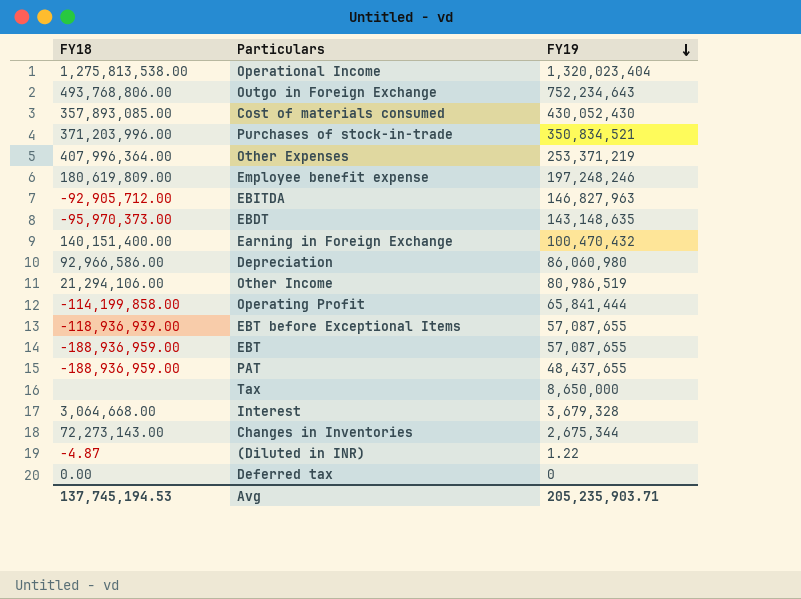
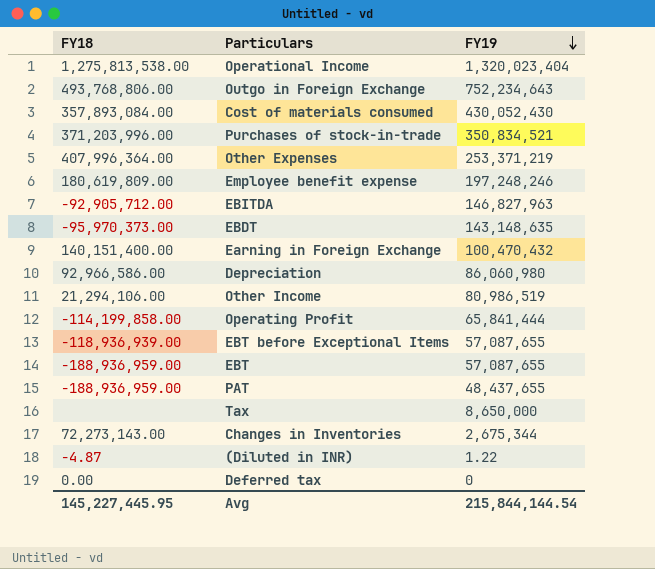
row Interest: 3,064,668.00 | 3,679,328 -> none
Cost of materials consumed | FY18: 357,893,085.00 -> 357,893,084.00
Avg | FY18: 137,745,194.53 -> 145,227,445.95
Avg | FY19: 205,235,903.71 -> 215,844,144.54

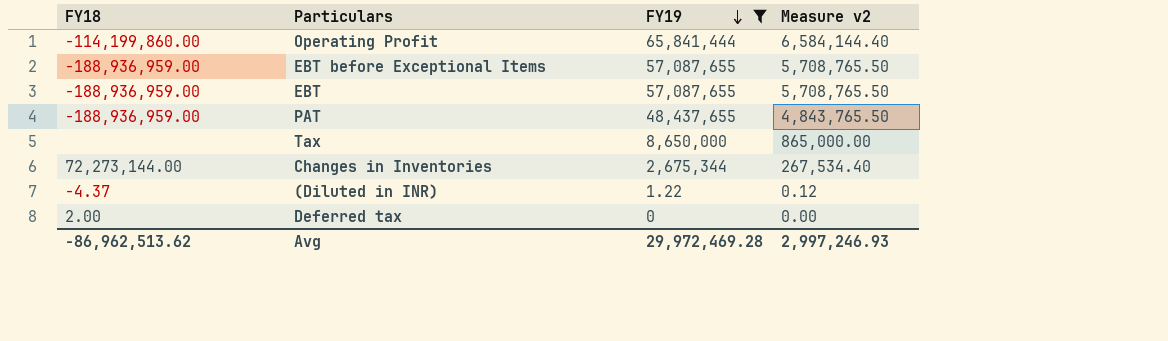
filter: none -> FY19 <= 65,841,444
column Measure v2 | formula: none -> [FY19] * 0.1
Operating Profit | FY18: -114,199,858.00 -> -114,199,860.00
EBT before Exceptional Items | FY18: -118,936,939.00 -> -188,936,959.00
Changes in Inventories | FY18: 72,273,143.00 -> 72,273,144.00
(Diluted in INR) | FY18: -4.87 -> -4.37
Deferred tax | FY18: 0.00 -> 2.00
Avg | FY18: 145,227,445.95 -> -86,962,513.62
Avg | FY19: 215,844,144.54 -> 29,972,469.28

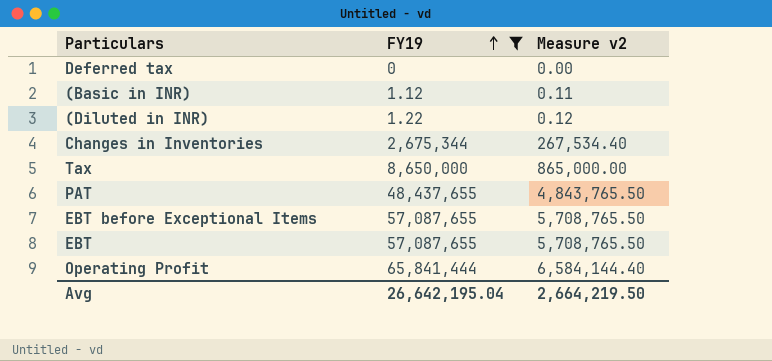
row order: FY19 descending -> FY19 ascending
column FY18 | position: 1 -> none
row (Basic in INR): none -> 1.12 | 0.11
Avg | FY19: 29,972,469.28 -> 26,642,195.04
Avg | Measure v2: 2,997,246.93 -> 2,664,219.50

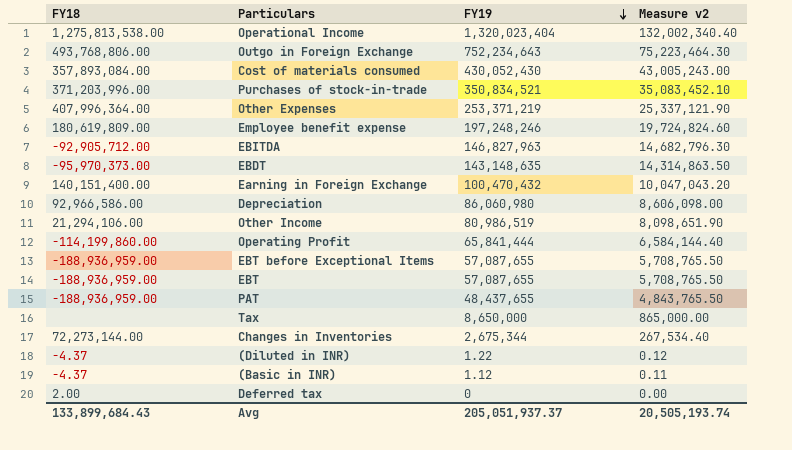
filter: FY19 <= 65,841,444 -> none
row order: FY19 ascending -> FY19 descending
column FY18 | position: none -> 1
Avg | FY19: 26,642,195.04 -> 205,051,937.37
Avg | Measure v2: 2,664,219.50 -> 20,505,193.74

